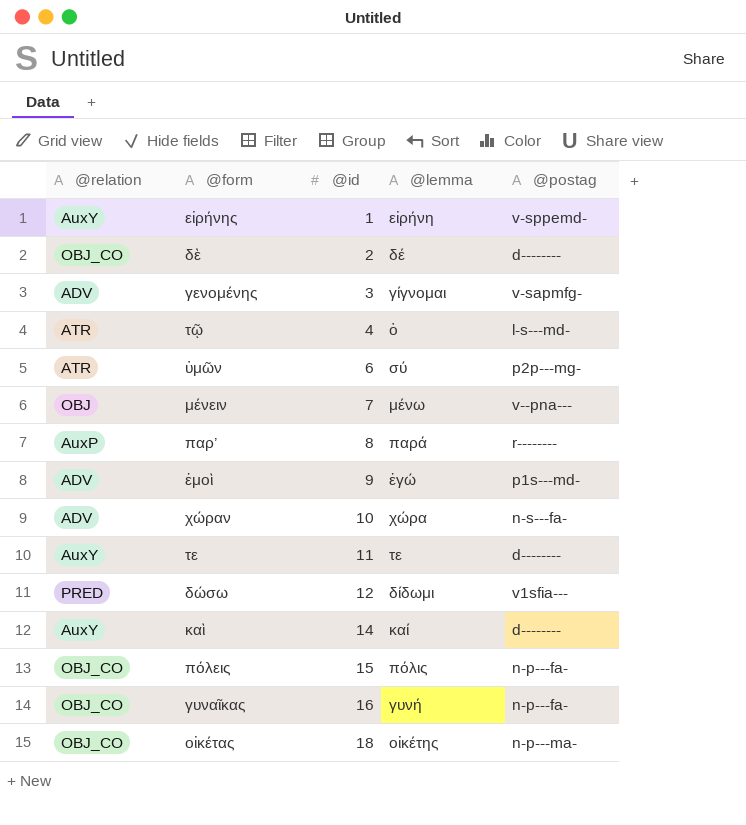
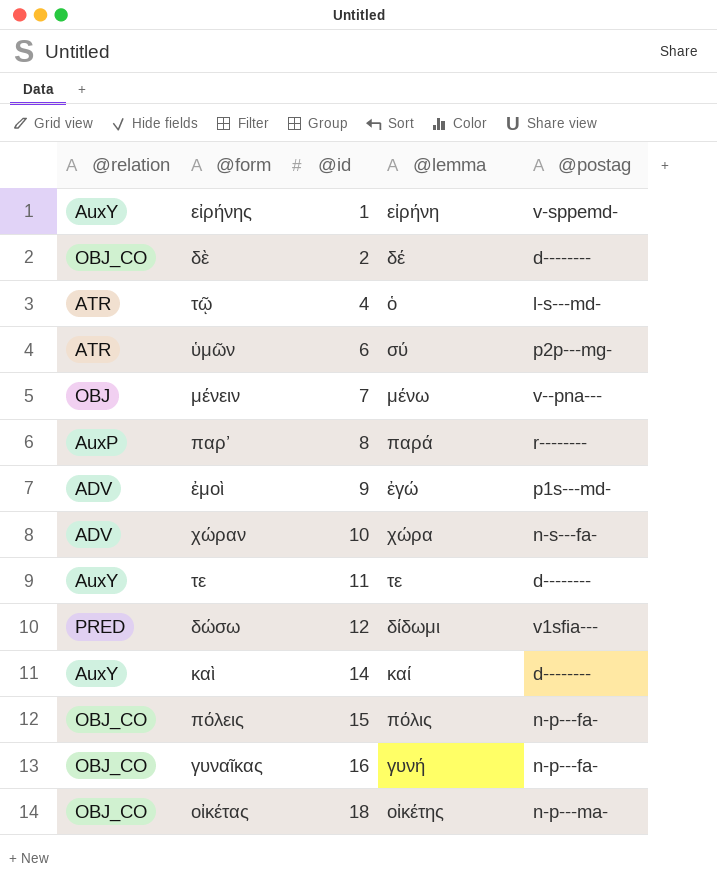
row γενομένης: ADV | 3 | γίγνομαι | v-sapmfg- -> none

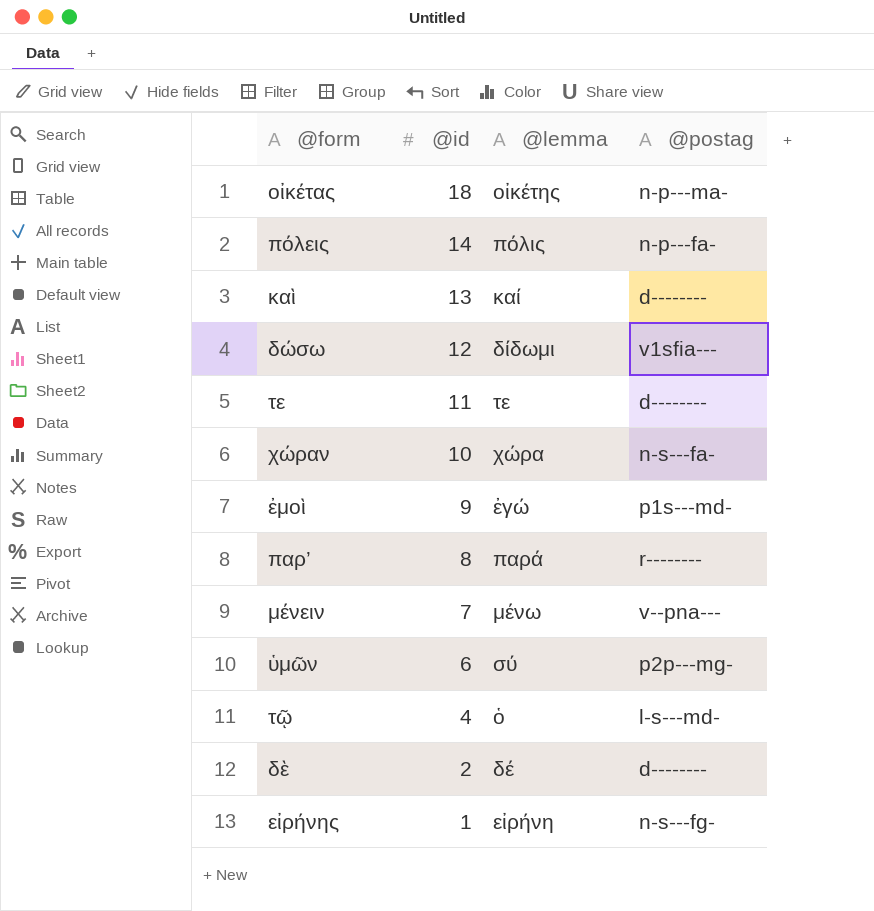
row order: @id ascending -> @id descending
column @relation | position: 1 -> none
row γυναῖκας: OBJ_CO | 16 | γυνή | n-p---fa- -> none
πόλεις | @id: 15 -> 14
καὶ | @id: 14 -> 13
εἰρήνης | @postag: v-sppemd- -> n-s---fg-

